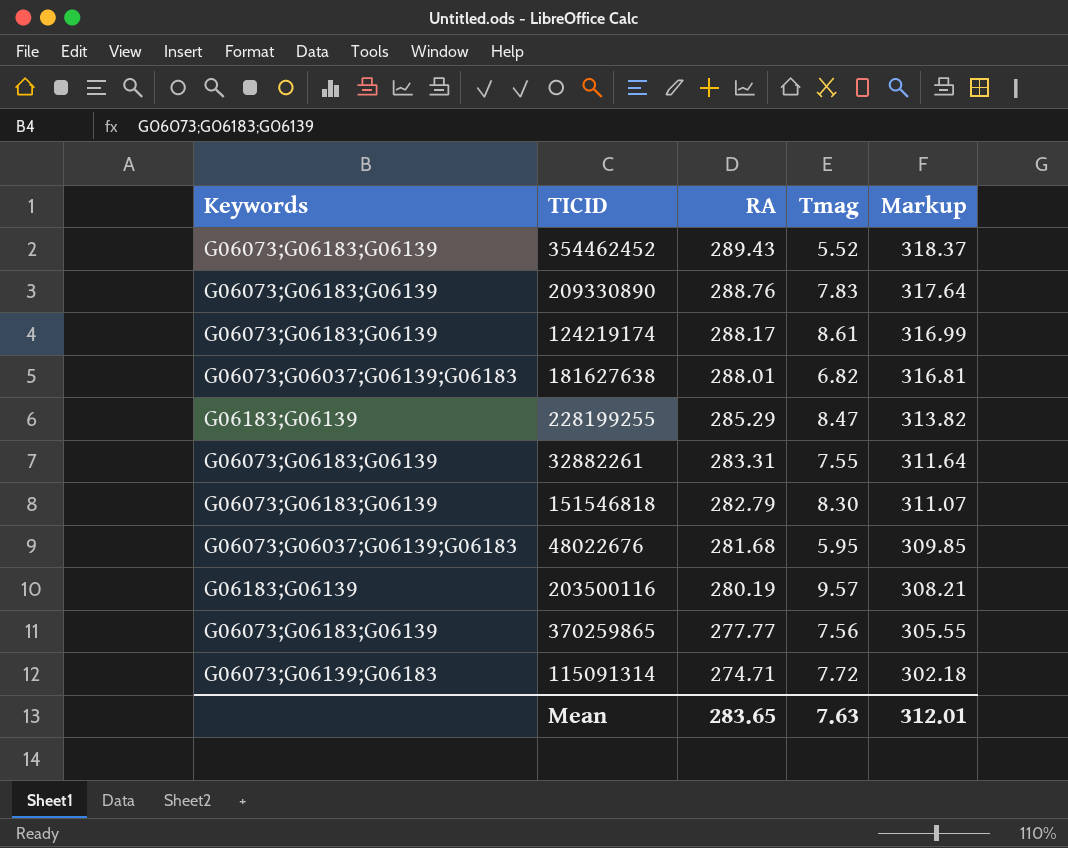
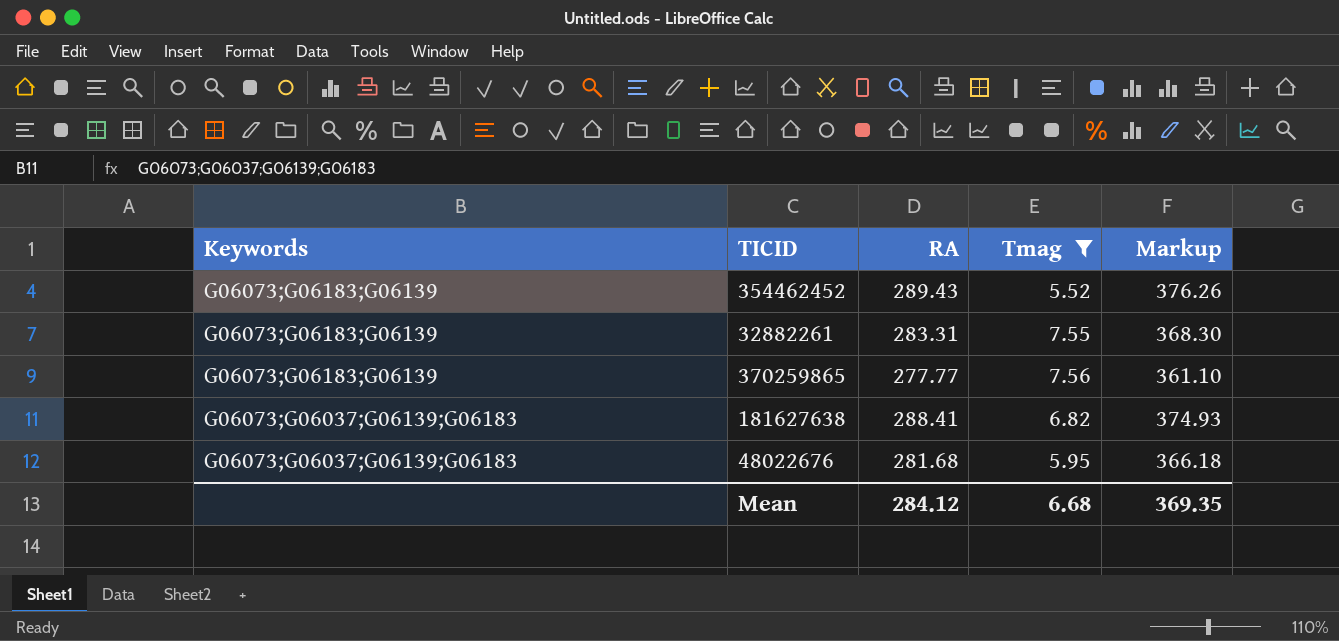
filter: none -> Tmag <= 7.56
row order: RA descending -> Keywords descending
column Markup | formula: [RA] * 1.1 -> [RA] * 1.3
181627638 | RA: 288.01 -> 288.41
Mean | RA: 283.65 -> 284.12
Mean | Tmag: 7.63 -> 6.68
Mean | Markup: 312.01 -> 369.35

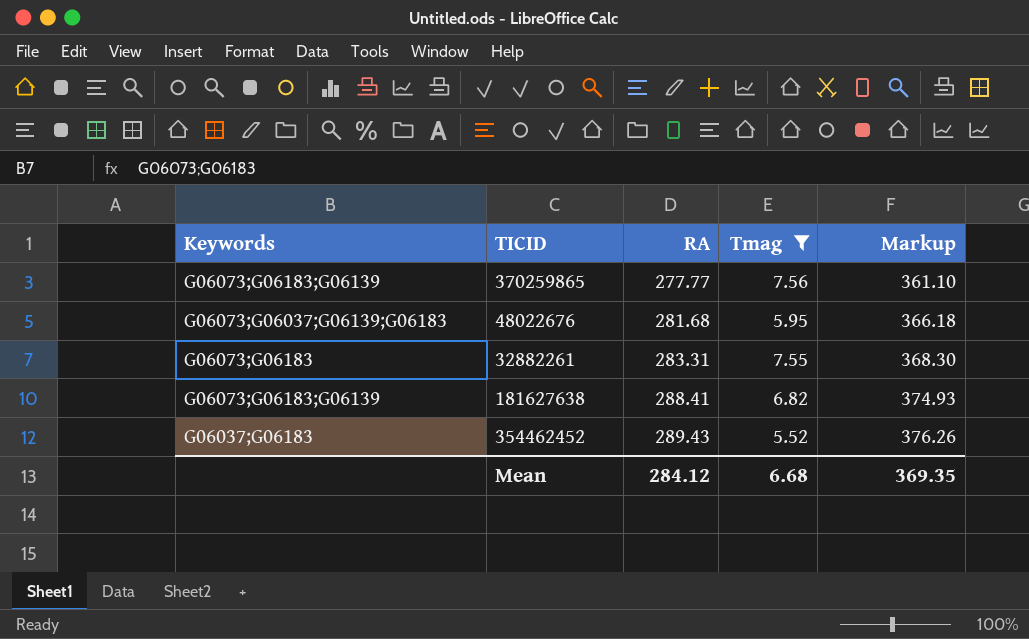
row order: Keywords descending -> RA ascending
32882261 | Keywords: G06073;G06183;G06139 -> G06073;G06183
181627638 | Keywords: G06073;G06037;G06139;G06183 -> G06073;G06183;G06139
354462452 | Keywords: G06073;G06183;G06139 -> G06037;G06183

